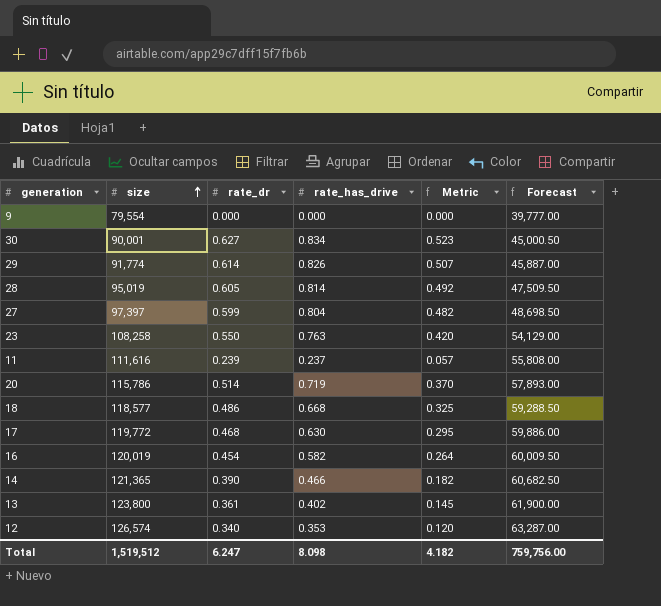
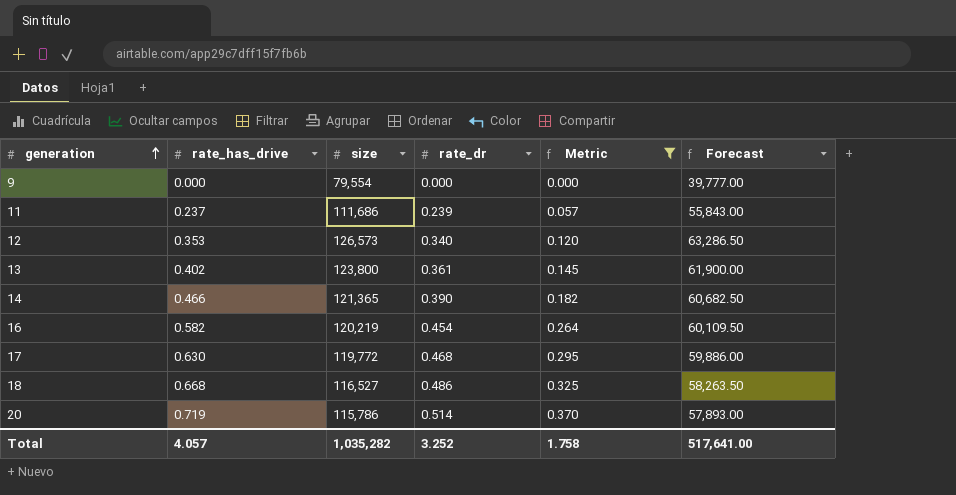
filter: none -> Metric <= 0.370
row order: size ascending -> generation ascending
column rate_has_drive | position: 4 -> 2
11 | size: 111,616 -> 111,686
11 | Forecast: 55,808.00 -> 55,843.00
12 | size: 126,574 -> 126,573
12 | Forecast: 63,287.00 -> 63,286.50
16 | size: 120,019 -> 120,219
16 | Forecast: 60,009.50 -> 60,109.50
18 | size: 118,577 -> 116,527
18 | Forecast: 59,288.50 -> 58,263.50
Total | rate_has_drive: 8.098 -> 4.057
Total | size: 1,519,512 -> 1,035,282
Total | rate_dr: 6.247 -> 3.252
Total | Metric: 4.182 -> 1.758
Total | Forecast: 759,756.00 -> 517,641.00

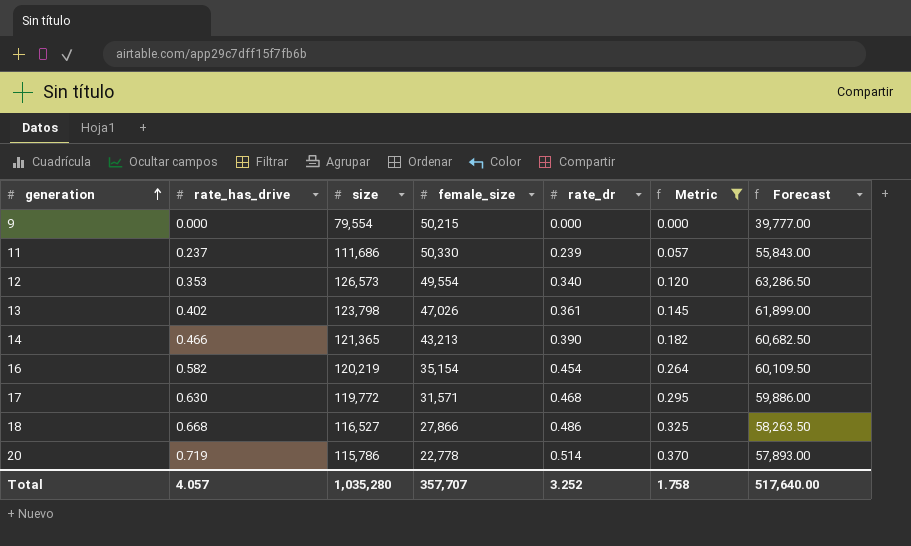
column female_size | position: none -> 4
13 | size: 123,800 -> 123,798
13 | Forecast: 61,900.00 -> 61,899.00
Total | size: 1,035,282 -> 1,035,280
Total | Forecast: 517,641.00 -> 517,640.00

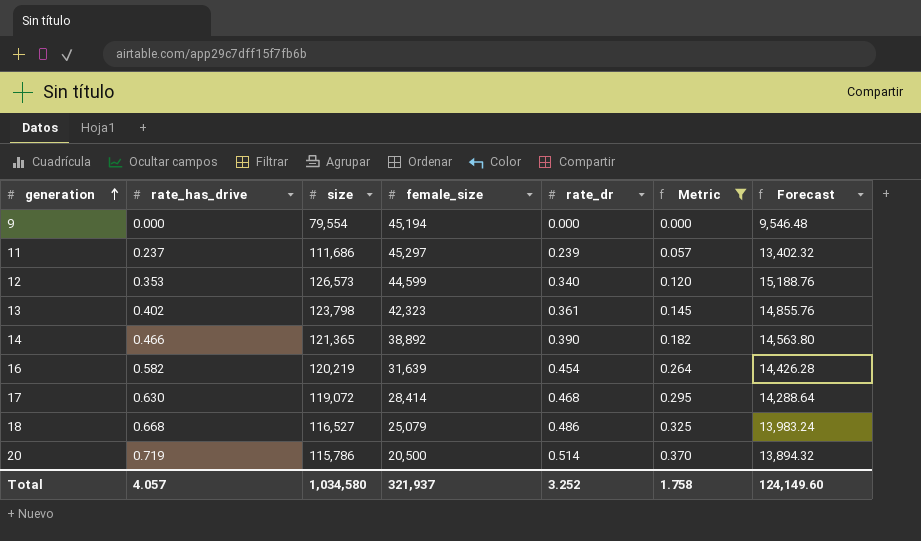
column Forecast | formula: [size] * 0.5 -> [size] * 0.12
9 | female_size: 50,215 -> 45,194
11 | female_size: 50,330 -> 45,297
12 | female_size: 49,554 -> 44,599
13 | female_size: 47,026 -> 42,323
14 | female_size: 43,213 -> 38,892
16 | female_size: 35,154 -> 31,639
17 | size: 119,772 -> 119,072
17 | female_size: 31,571 -> 28,414
18 | female_size: 27,866 -> 25,079
20 | female_size: 22,778 -> 20,500
Total | size: 1,035,280 -> 1,034,580
Total | female_size: 357,707 -> 321,937
Total | Forecast: 517,640.00 -> 124,149.60

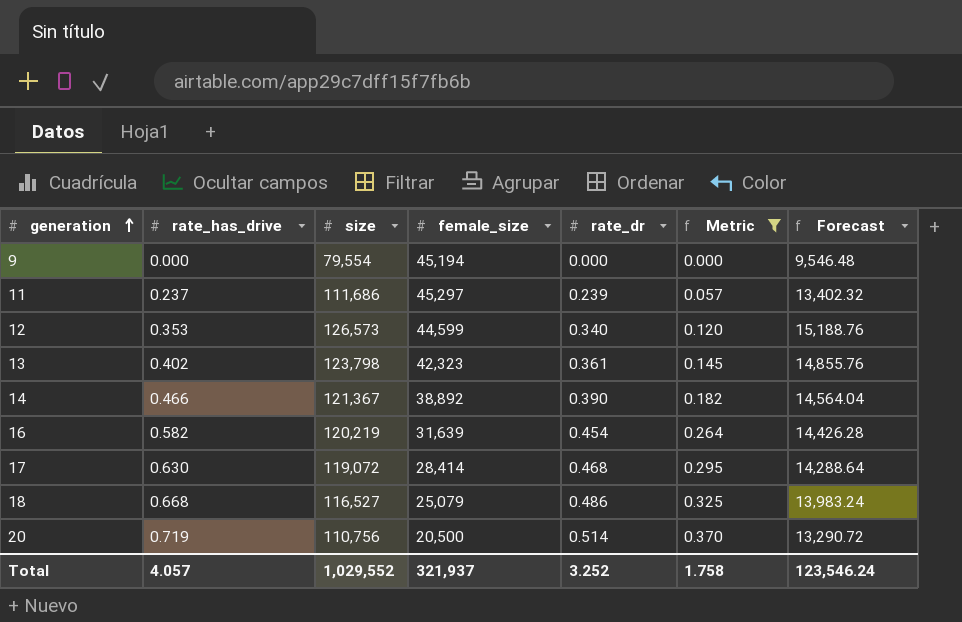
14 | size: 121,365 -> 121,367
14 | Forecast: 14,563.80 -> 14,564.04
20 | size: 115,786 -> 110,756
20 | Forecast: 13,894.32 -> 13,290.72
Total | size: 1,034,580 -> 1,029,552
Total | Forecast: 124,149.60 -> 123,546.24

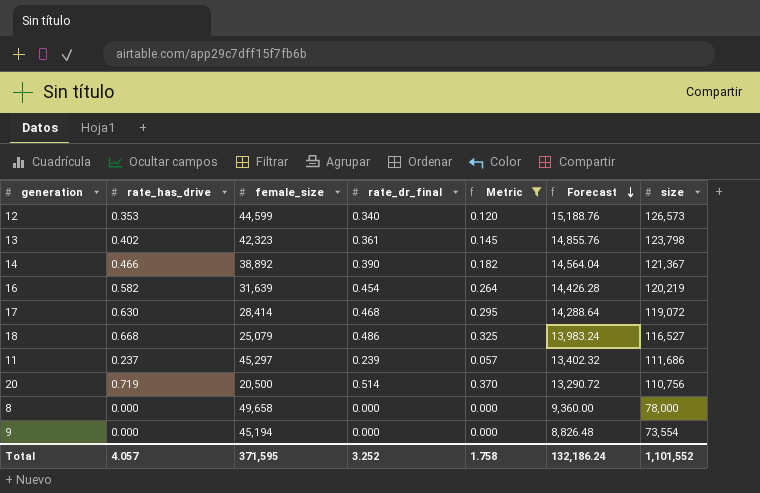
row order: generation ascending -> Forecast descending
column name: rate_dr -> rate_dr_final
column size | position: 3 -> 7
row 8: none -> 0.000 | 49,658 | 0.000 | 0.000 | 9,360.00 | 78,000
9 | Forecast: 9,546.48 -> 8,826.48
9 | size: 79,554 -> 73,554
Total | female_size: 321,937 -> 371,595
Total | Forecast: 123,546.24 -> 132,186.24
Total | size: 1,029,552 -> 1,101,552

